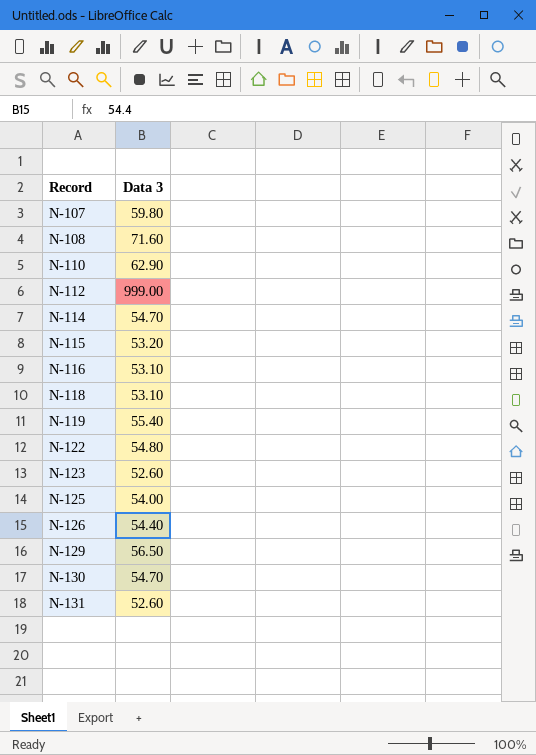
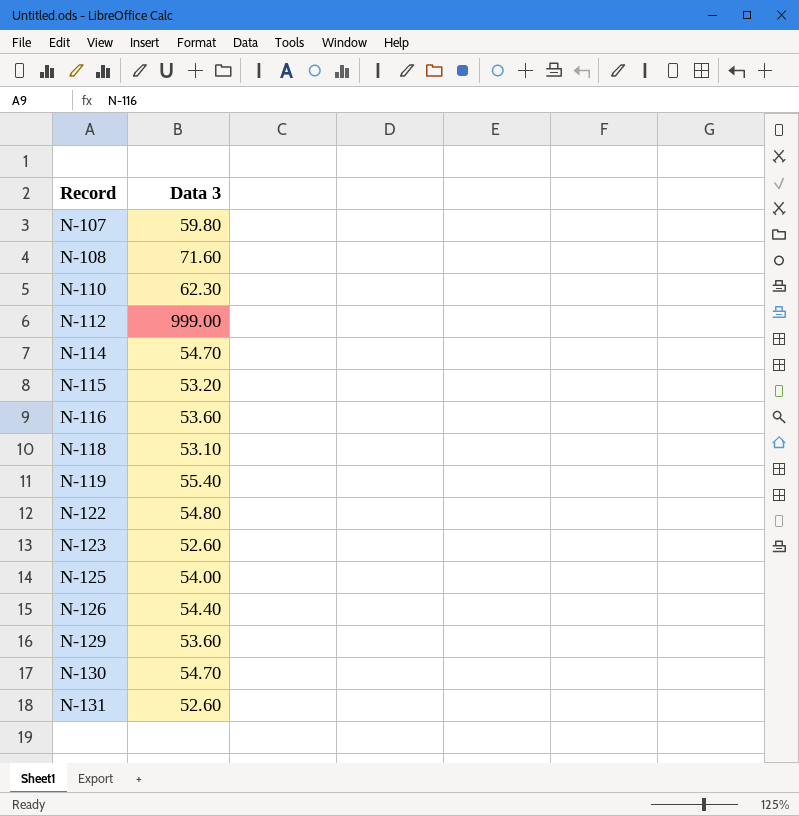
N-110 | Data 3: 62.90 -> 62.30
N-116 | Data 3: 53.10 -> 53.60
N-129 | Data 3: 56.50 -> 53.60

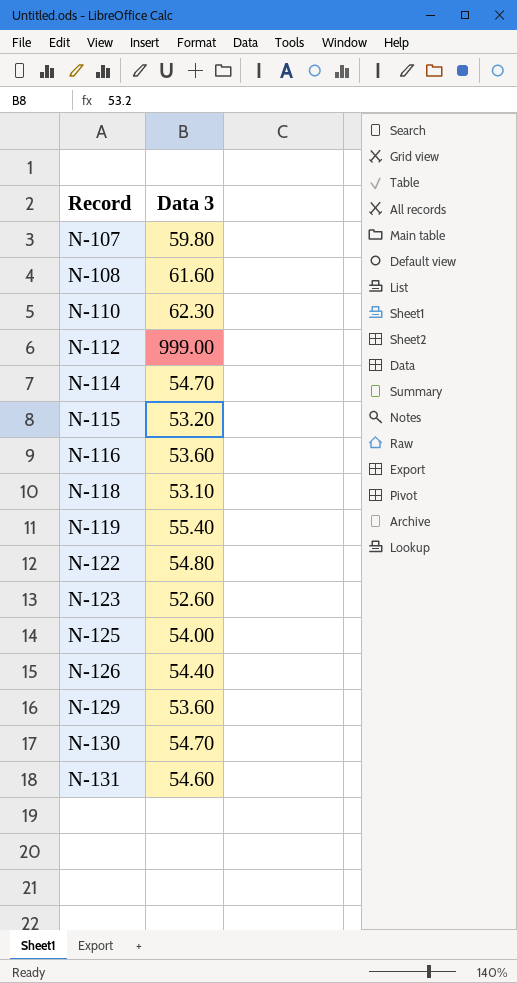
N-108 | Data 3: 71.60 -> 61.60
N-131 | Data 3: 52.60 -> 54.60

